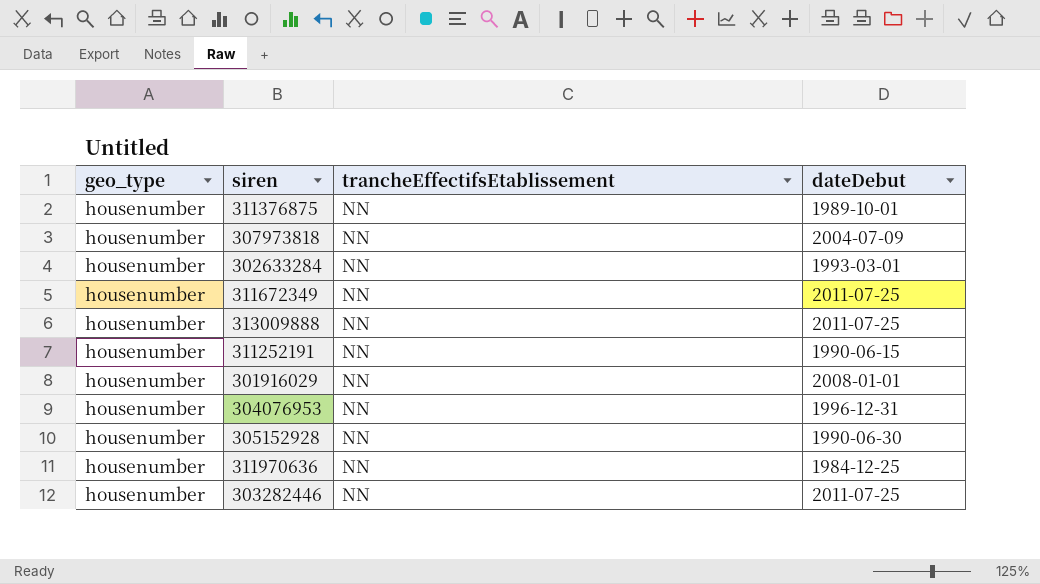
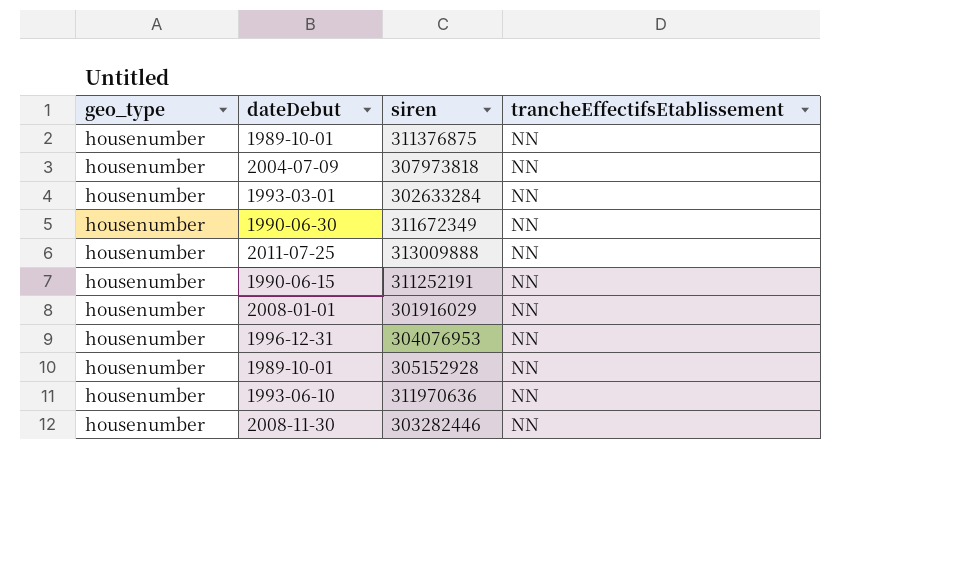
column dateDebut | position: 4 -> 2
311672349 | dateDebut: 2011-07-25 -> 1990-06-30
305152928 | dateDebut: 1990-06-30 -> 1989-10-01
311970636 | dateDebut: 1984-12-25 -> 1993-06-10
303282446 | dateDebut: 2011-07-25 -> 2008-11-30

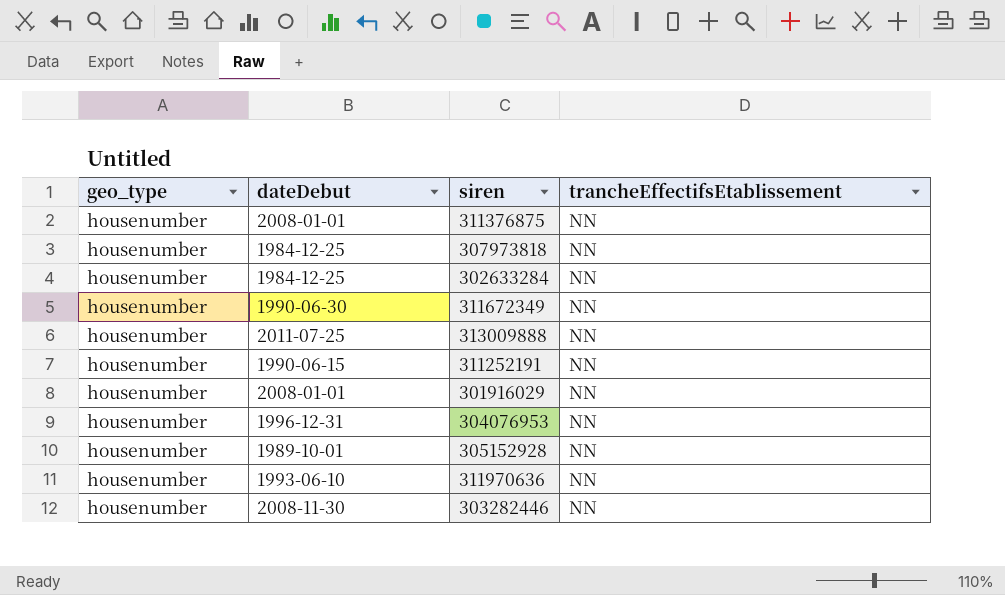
311376875 | dateDebut: 1989-10-01 -> 2008-01-01
307973818 | dateDebut: 2004-07-09 -> 1984-12-25
302633284 | dateDebut: 1993-03-01 -> 1984-12-25

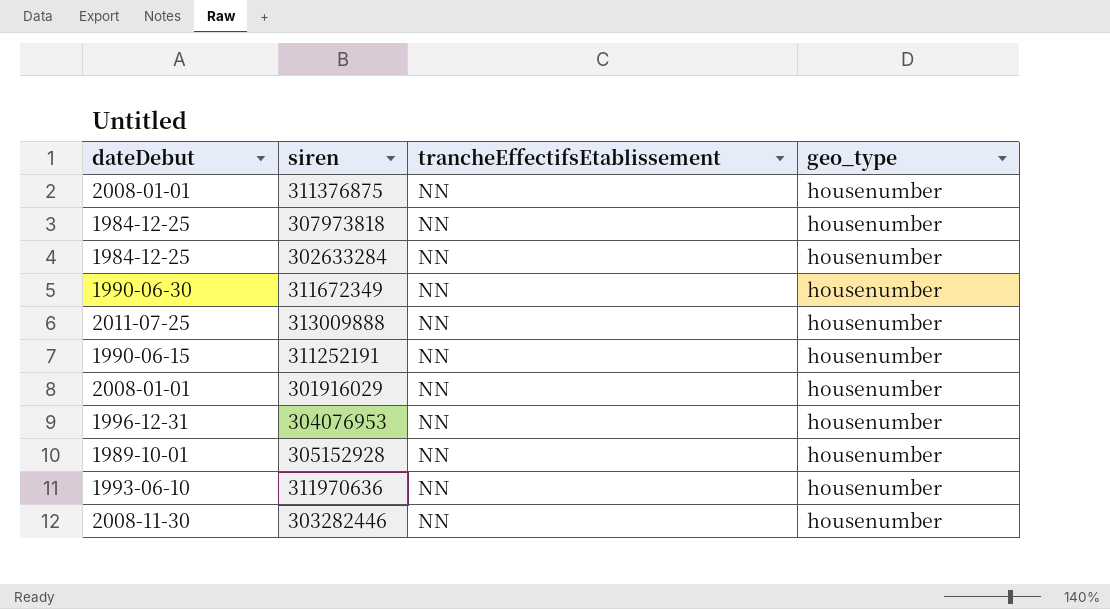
column geo_type | position: 1 -> 4

